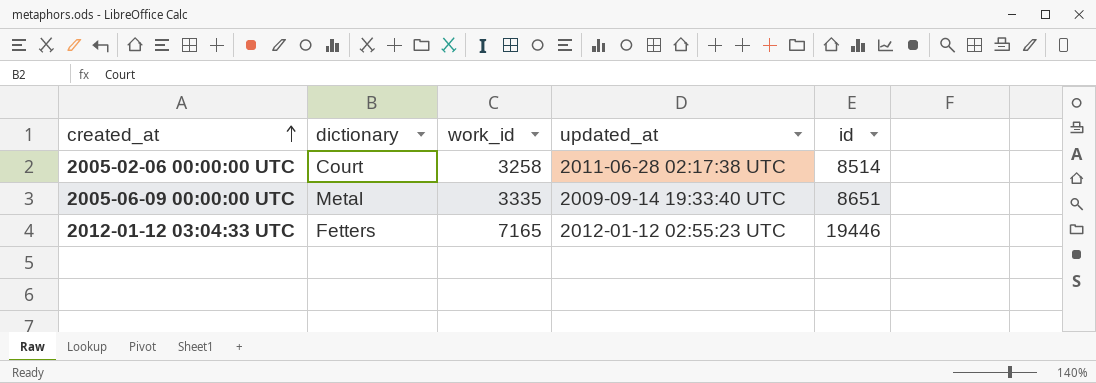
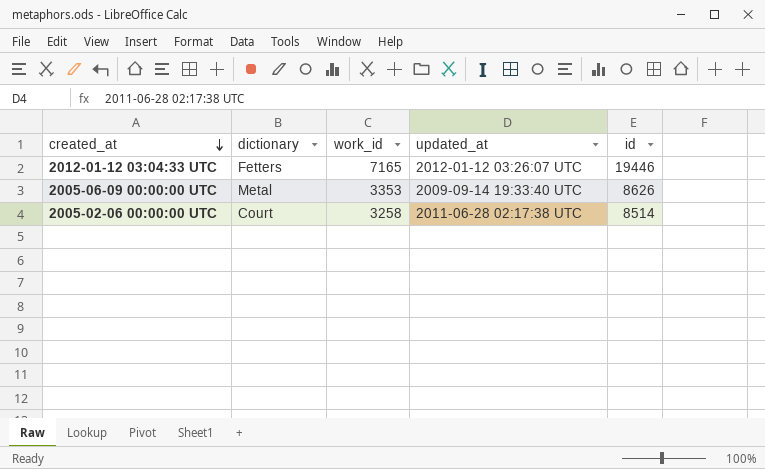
row order: created_at ascending -> created_at descending
2012-01-12 03:04:33 UTC | updated_at: 2012-01-12 02:55:23 UTC -> 2012-01-12 03:26:07 UTC
2005-06-09 00:00:00 UTC | work_id: 3335 -> 3353
2005-06-09 00:00:00 UTC | id: 8651 -> 8626

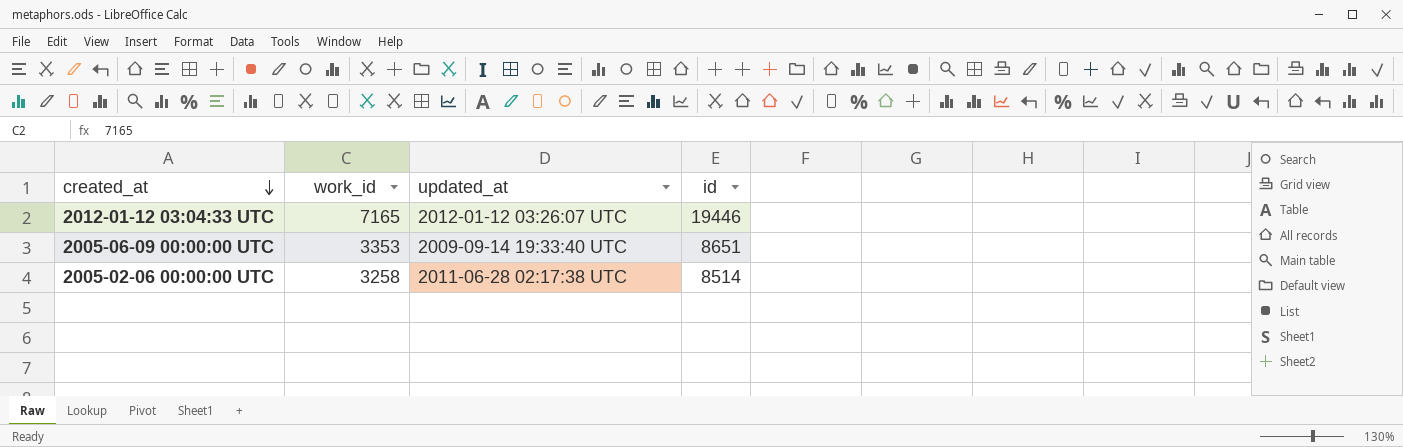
column dictionary | position: 2 -> none
2005-06-09 00:00:00 UTC | id: 8626 -> 8651

